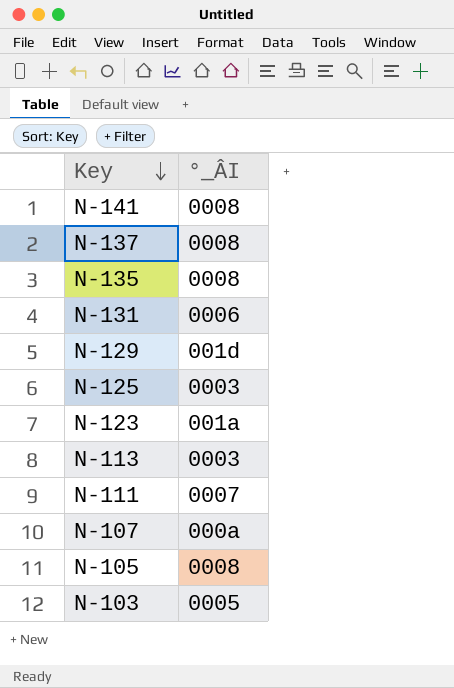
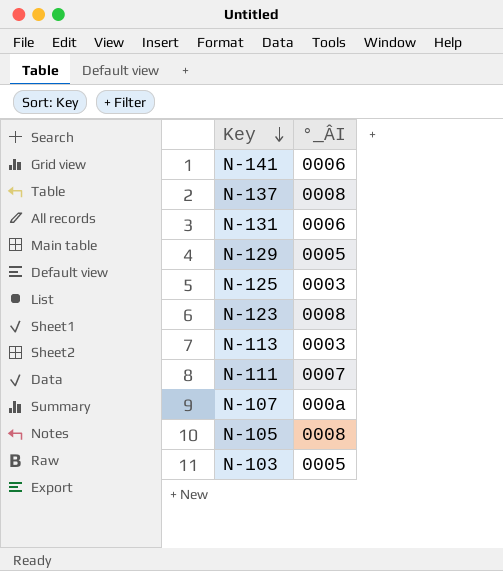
row N-135: 0008 -> none
N-141 | °_ÂI: 0008 -> 0006
N-129 | °_ÂI: 001d -> 0005
N-123 | °_ÂI: 001a -> 0008

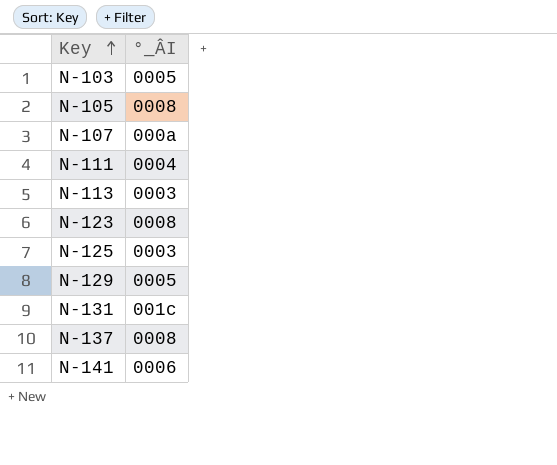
row order: Key descending -> Key ascending
N-111 | °_ÂI: 0007 -> 0004
N-131 | °_ÂI: 0006 -> 001c

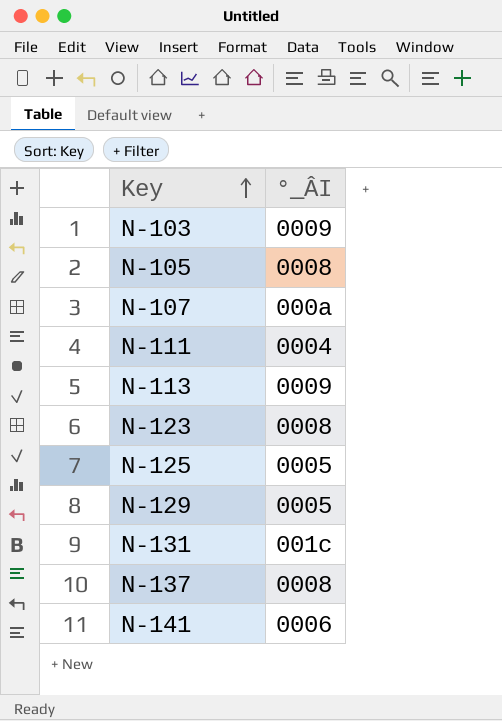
N-103 | °_ÂI: 0005 -> 0009
N-113 | °_ÂI: 0003 -> 0009
N-125 | °_ÂI: 0003 -> 0005

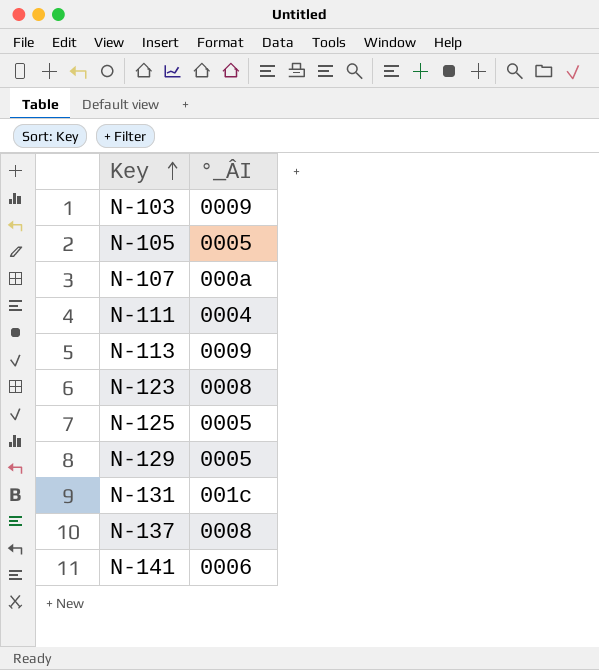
N-105 | °_ÂI: 0008 -> 0005

